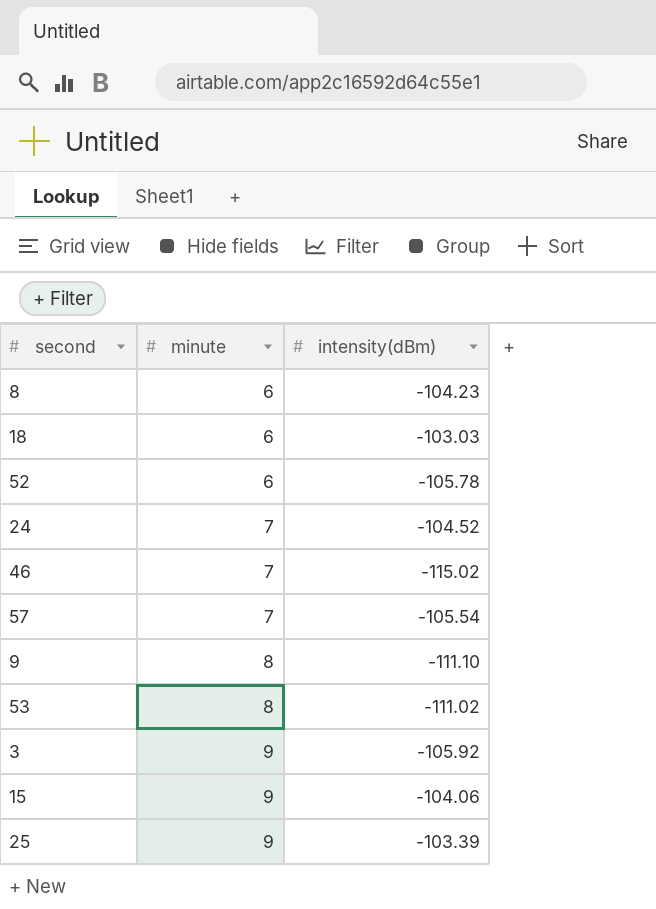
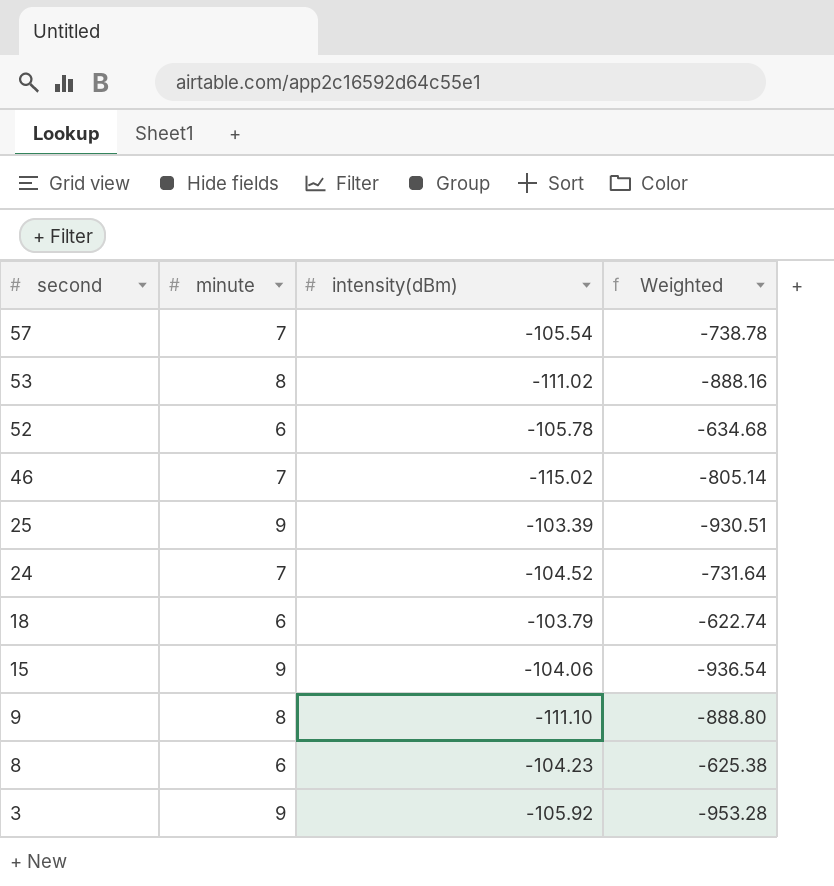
row order: minute ascending -> second descending
column Weighted | formula: none -> [minute] * [intensity(dBm)]
18 | intensity(dBm): -103.03 -> -103.79

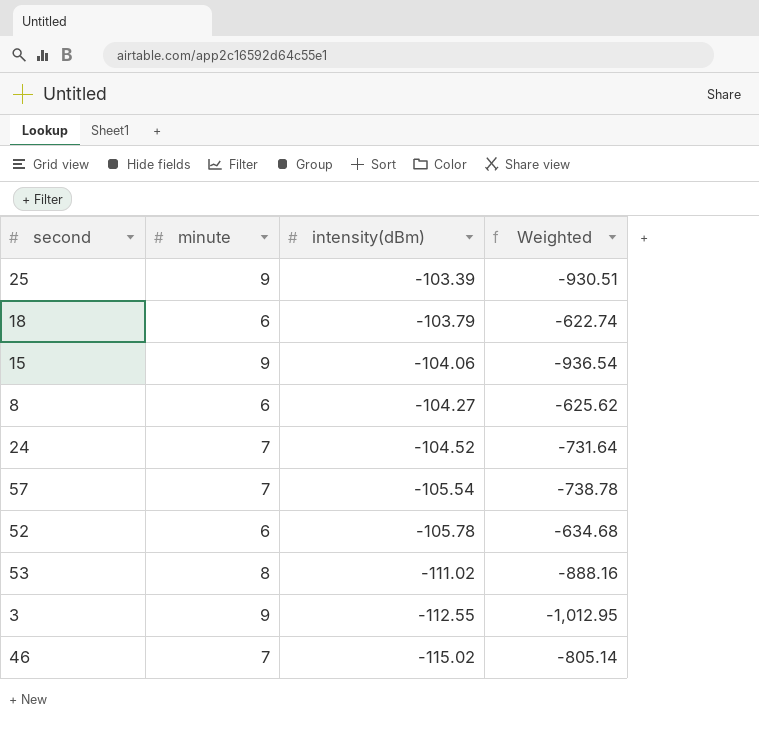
row order: second descending -> intensity(dBm) descending
row 9: 8 | -111.10 | -888.80 -> none
8 | intensity(dBm): -104.23 -> -104.27
8 | Weighted: -625.38 -> -625.62
3 | intensity(dBm): -105.92 -> -112.55
3 | Weighted: -953.28 -> -1,012.95

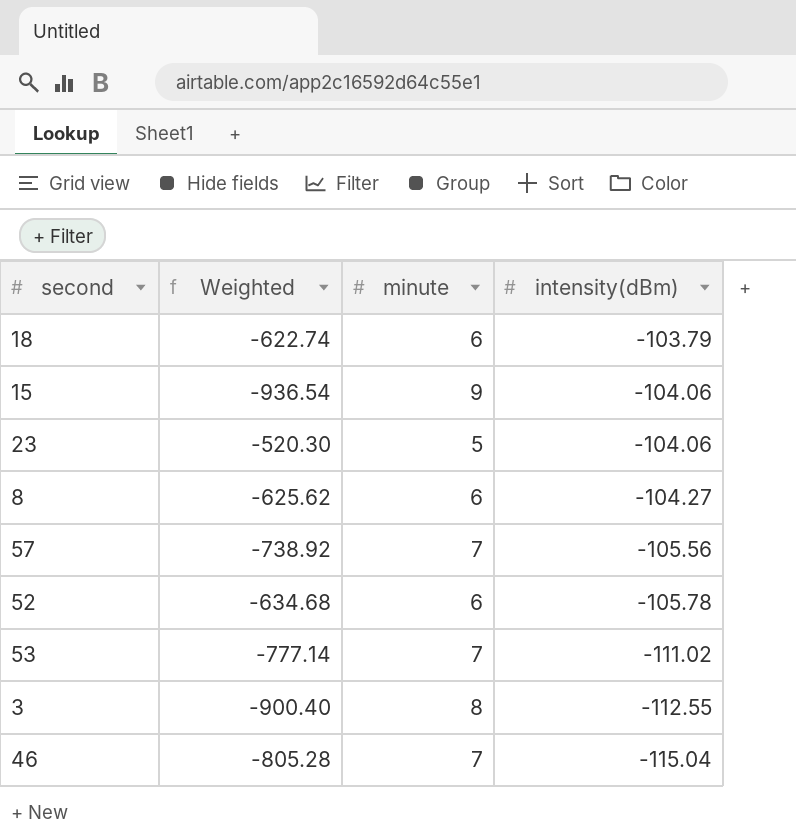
column Weighted | position: 4 -> 2
row 25: 9 | -103.39 | -930.51 -> none
row 24: 7 | -104.52 | -731.64 -> none
row 23: none -> -520.30 | 5 | -104.06
57 | Weighted: -738.78 -> -738.92
57 | intensity(dBm): -105.54 -> -105.56
53 | Weighted: -888.16 -> -777.14
53 | minute: 8 -> 7
3 | Weighted: -1,012.95 -> -900.40
3 | minute: 9 -> 8
46 | Weighted: -805.14 -> -805.28
46 | intensity(dBm): -115.02 -> -115.04

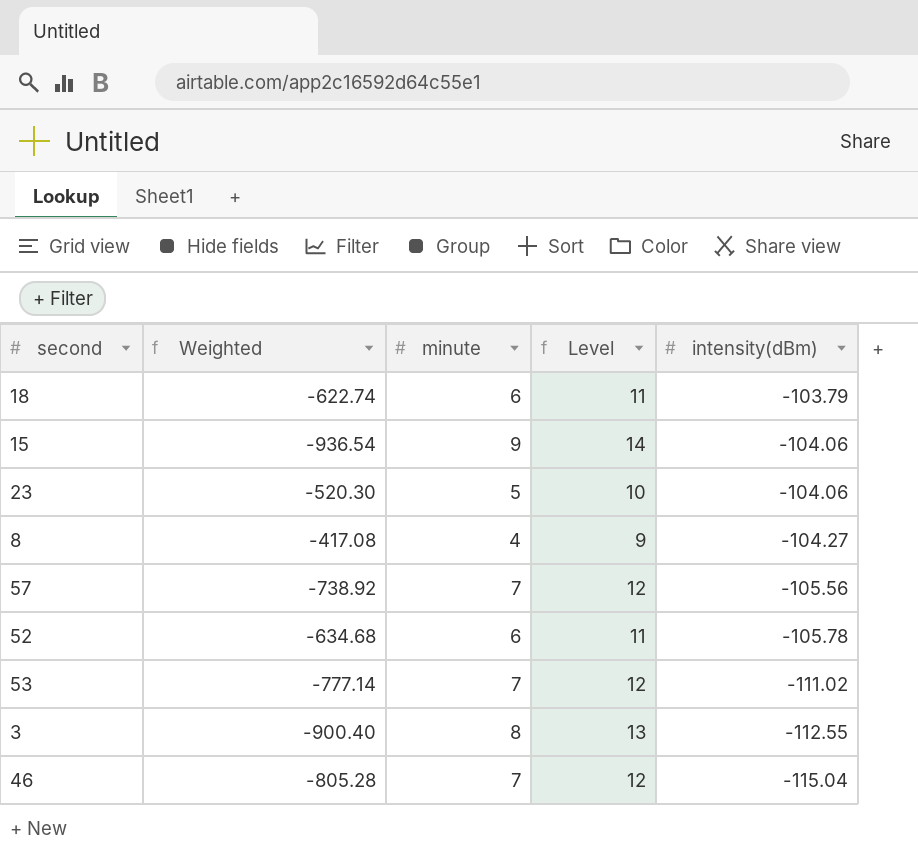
column Level | formula: none -> [minute] + 5
8 | Weighted: -625.62 -> -417.08
8 | minute: 6 -> 4

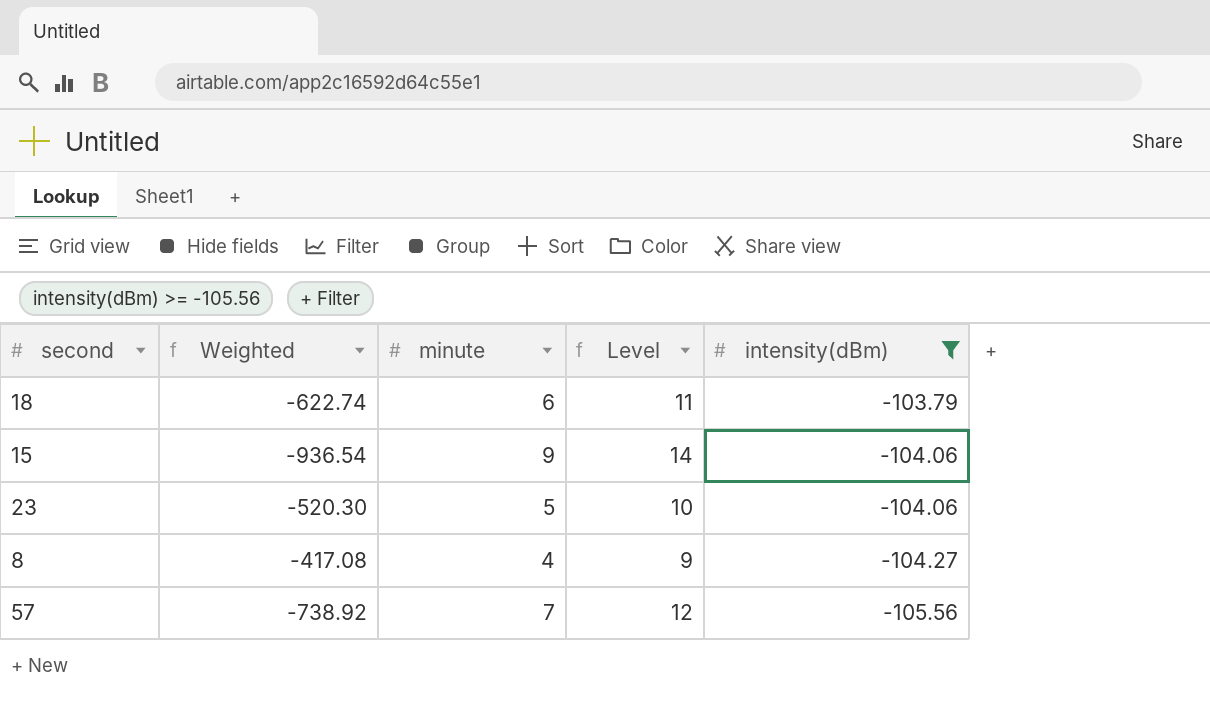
filter: none -> intensity(dBm) >= -105.56

